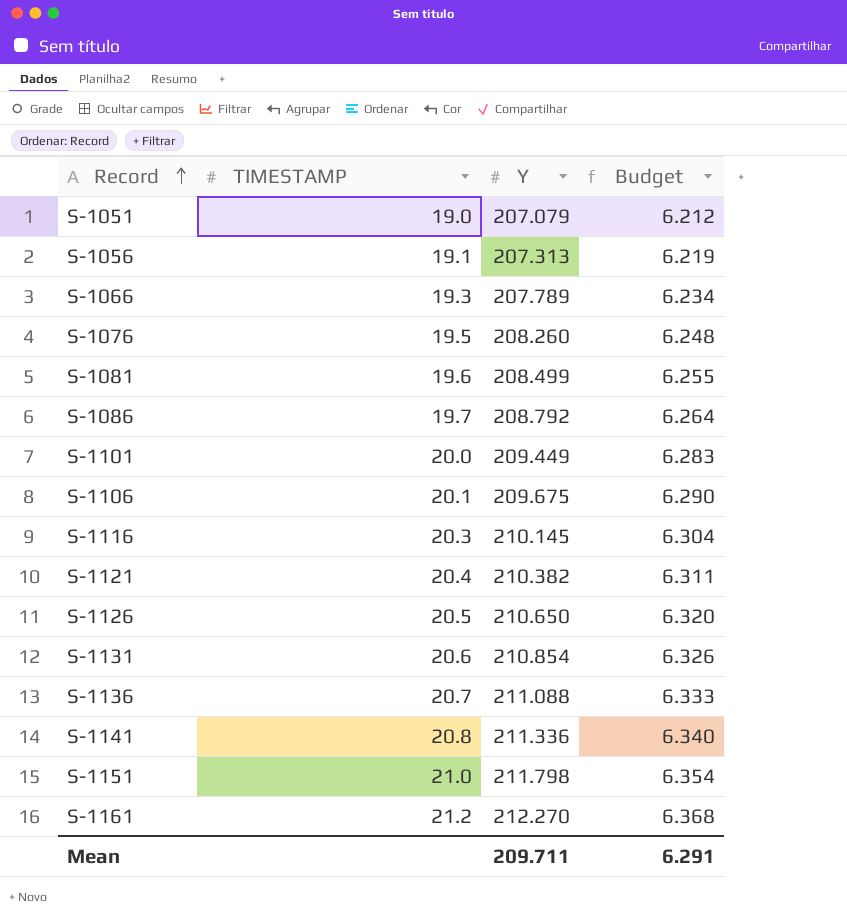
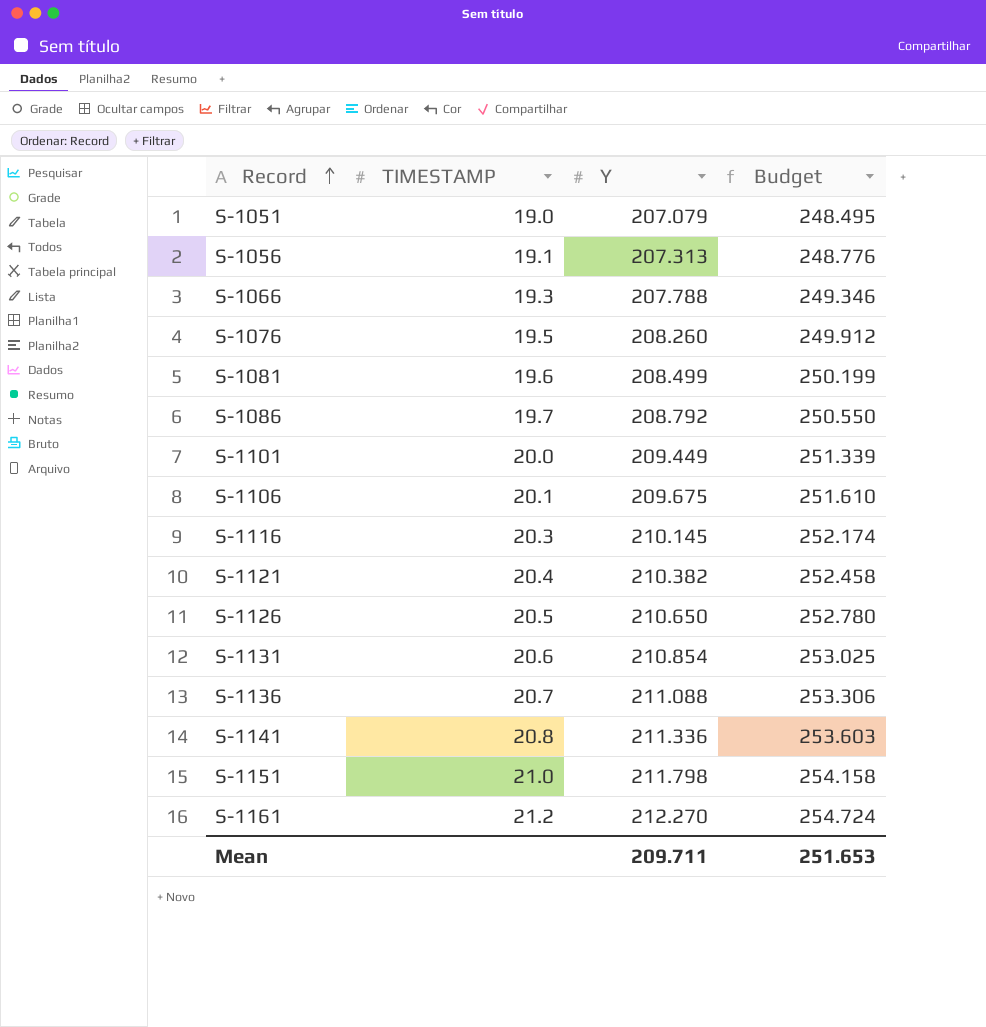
column Budget | formula: [Y] * 0.03 -> [Y] * 1.2
S-1066 | Y: 207.789 -> 207.788
Mean | Budget: 6.291 -> 251.653

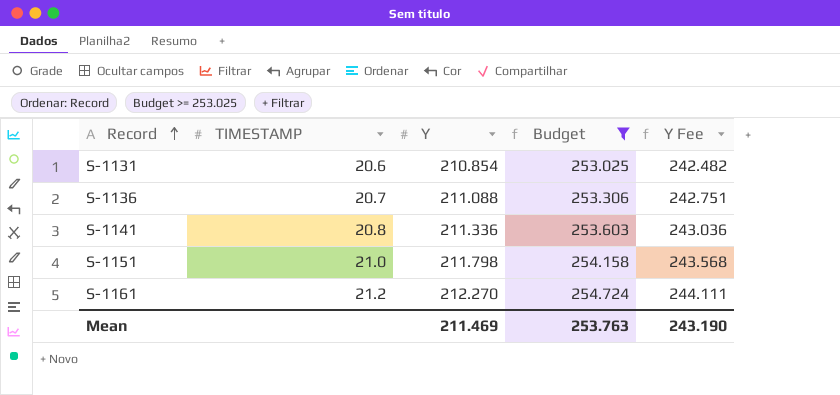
filter: none -> Budget >= 253.025
column Y Fee | formula: none -> [Y] * 1.15
Mean | Y: 209.711 -> 211.469
Mean | Budget: 251.653 -> 253.763

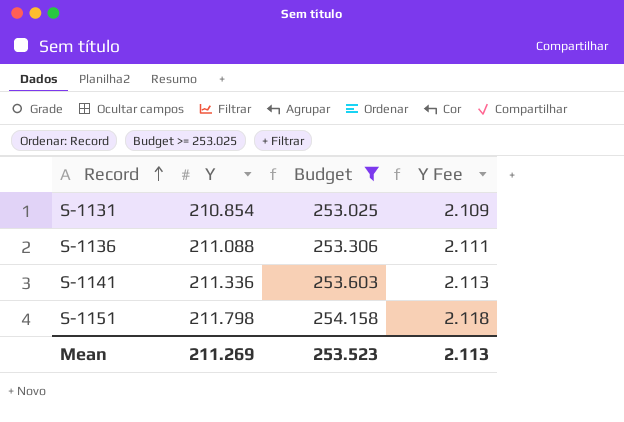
column TIMESTAMP | position: 2 -> none
column Y Fee | formula: [Y] * 1.15 -> [Y] * 0.01
row S-1161: 21.2 | 212.270 | 254.724 | 244.111 -> none
Mean | Y: 211.469 -> 211.269
Mean | Budget: 253.763 -> 253.523
Mean | Y Fee: 243.190 -> 2.113

